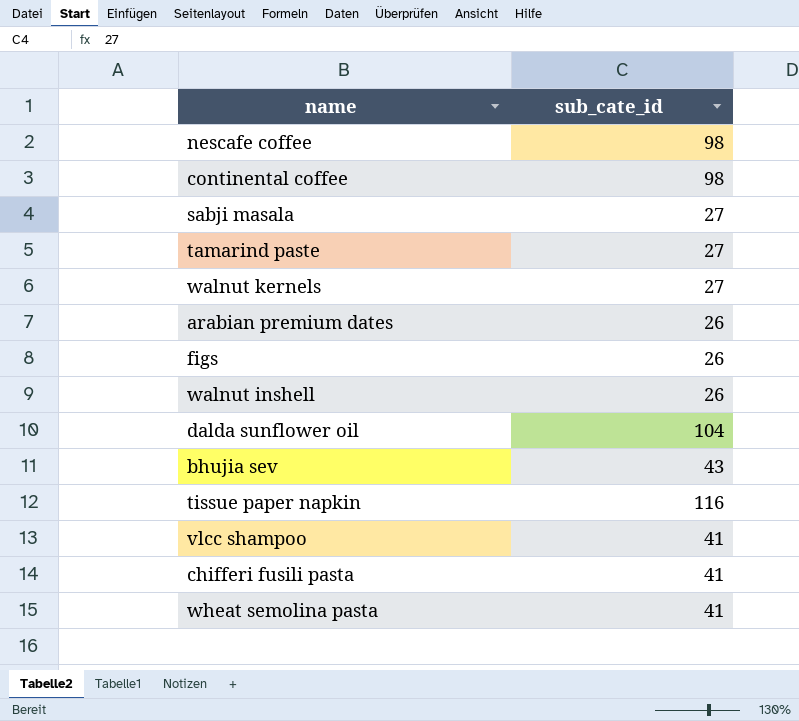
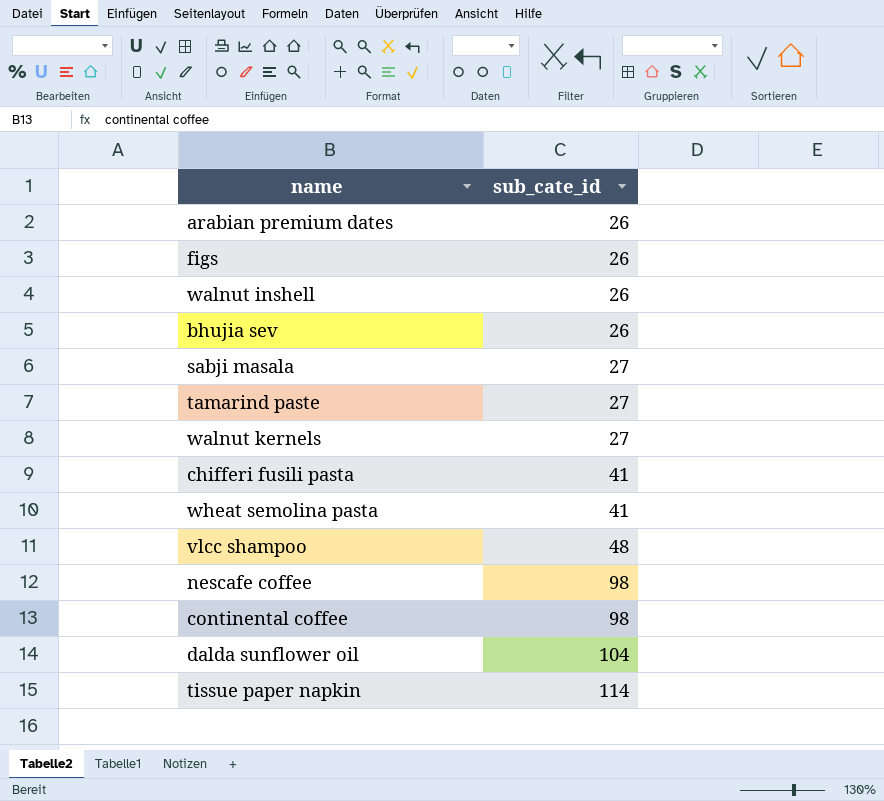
row order: none -> sub_cate_id ascending
bhujia sev | sub_cate_id: 43 -> 26
vlcc shampoo | sub_cate_id: 41 -> 48
tissue paper napkin | sub_cate_id: 116 -> 114

